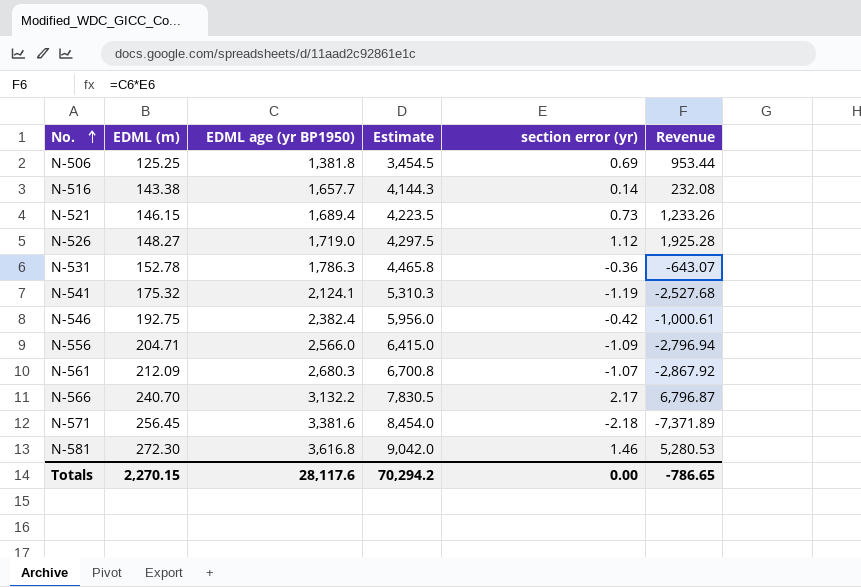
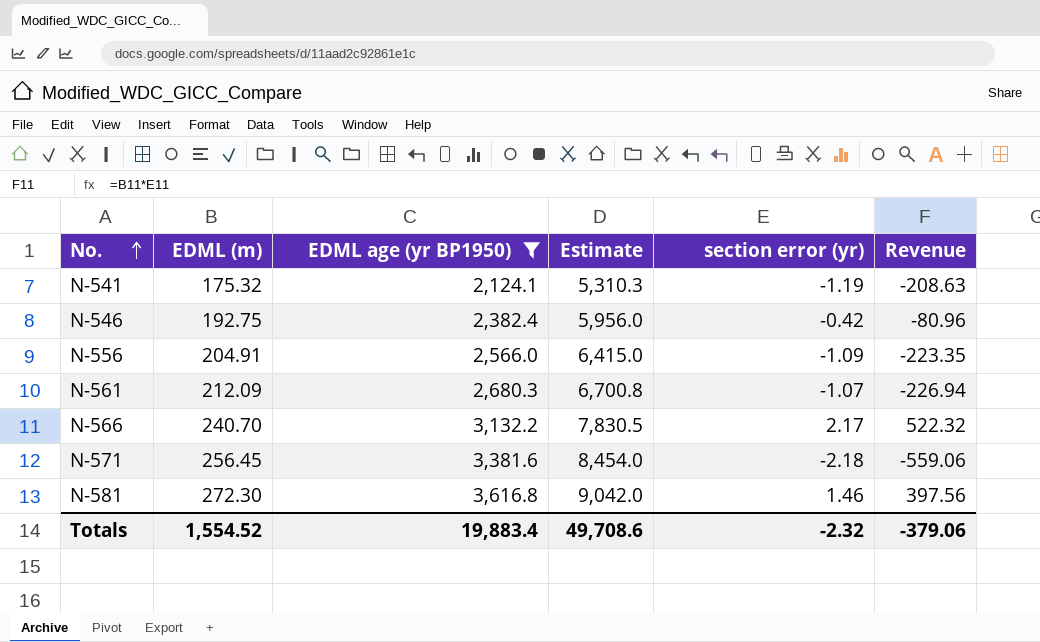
filter: none -> EDML age (yr BP1950) >= 2,124.1
column Revenue | formula: [EDML age (yr BP1950)] * [section error (yr)] -> [EDML (m)] * [section error (yr)]
N-556 | EDML (m): 204.71 -> 204.91
Totals | EDML (m): 2,270.15 -> 1,554.52
Totals | EDML age (yr BP1950): 28,117.6 -> 19,883.4
Totals | Estimate: 70,294.2 -> 49,708.6
Totals | section error (yr): 0.00 -> -2.32
Totals | Revenue: -786.65 -> -379.06

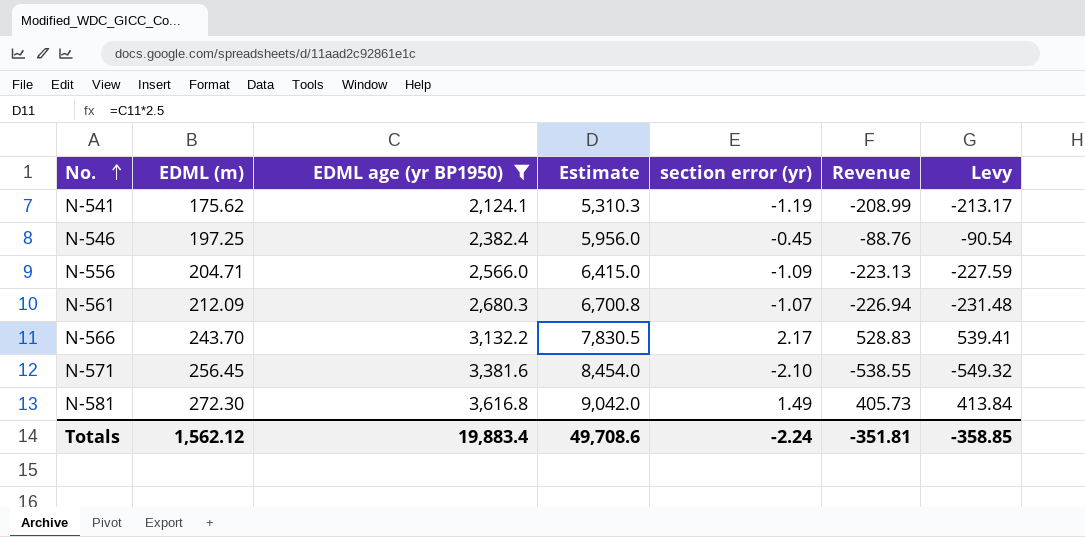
column Levy | formula: none -> [Revenue] * 1.02
N-541 | EDML (m): 175.32 -> 175.62
N-541 | Revenue: -208.63 -> -208.99
N-546 | EDML (m): 192.75 -> 197.25
N-546 | section error (yr): -0.42 -> -0.45
N-546 | Revenue: -80.96 -> -88.76
N-556 | EDML (m): 204.91 -> 204.71
N-556 | Revenue: -223.35 -> -223.13
N-566 | EDML (m): 240.70 -> 243.70
N-566 | Revenue: 522.32 -> 528.83
N-571 | section error (yr): -2.18 -> -2.10
N-571 | Revenue: -559.06 -> -538.55
N-581 | section error (yr): 1.46 -> 1.49
N-581 | Revenue: 397.56 -> 405.73
Totals | EDML (m): 1,554.52 -> 1,562.12
Totals | section error (yr): -2.32 -> -2.24
Totals | Revenue: -379.06 -> -351.81

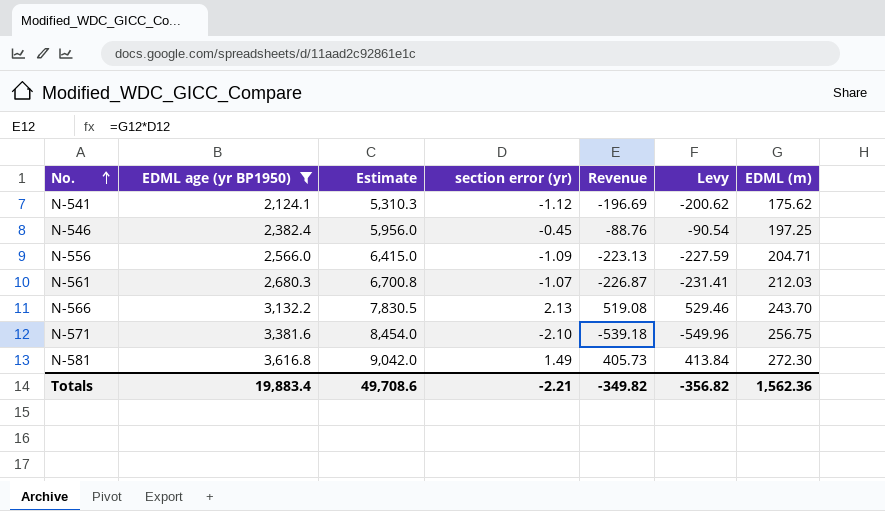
column EDML (m) | position: 2 -> 7
N-541 | section error (yr): -1.19 -> -1.12
N-541 | Revenue: -208.99 -> -196.69
N-541 | Levy: -213.17 -> -200.62
N-561 | Revenue: -226.94 -> -226.87
N-561 | Levy: -231.48 -> -231.41
N-561 | EDML (m): 212.09 -> 212.03
N-566 | section error (yr): 2.17 -> 2.13
N-566 | Revenue: 528.83 -> 519.08
N-566 | Levy: 539.41 -> 529.46
N-571 | Revenue: -538.55 -> -539.18
N-571 | Levy: -549.32 -> -549.96
N-571 | EDML (m): 256.45 -> 256.75
Totals | section error (yr): -2.24 -> -2.21
Totals | Revenue: -351.81 -> -349.82
Totals | Levy: -358.85 -> -356.82
Totals | EDML (m): 1,562.12 -> 1,562.36

